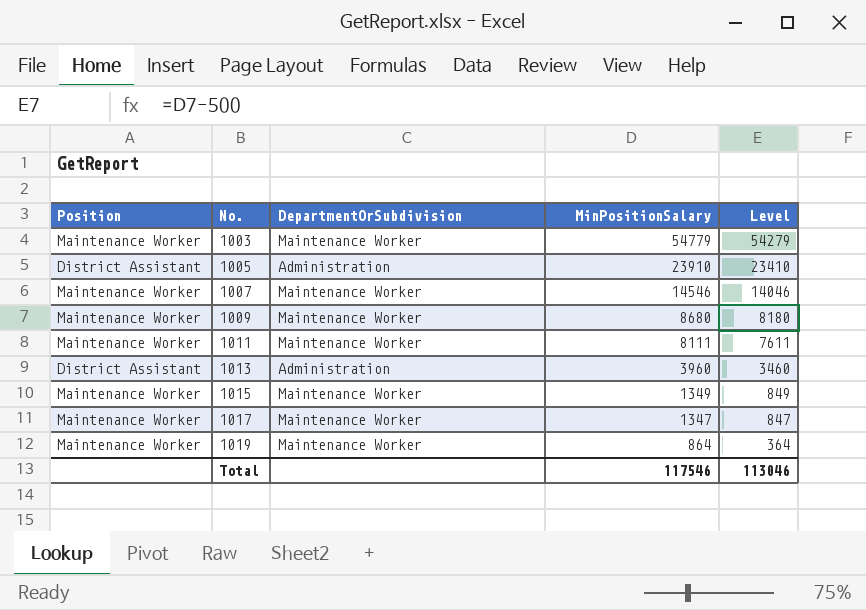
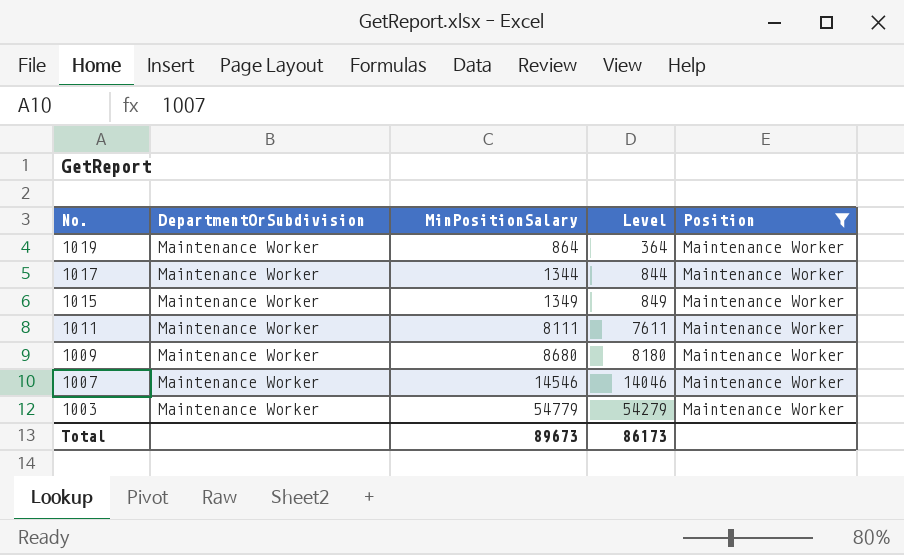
filter: none -> Position = Maintenance Worker
row order: No. ascending -> No. descending
column Position | position: 1 -> 5
1017 | MinPositionSalary: 1347 -> 1344
1017 | Level: 847 -> 844
Total | MinPositionSalary: 117546 -> 89673
Total | Level: 113046 -> 86173

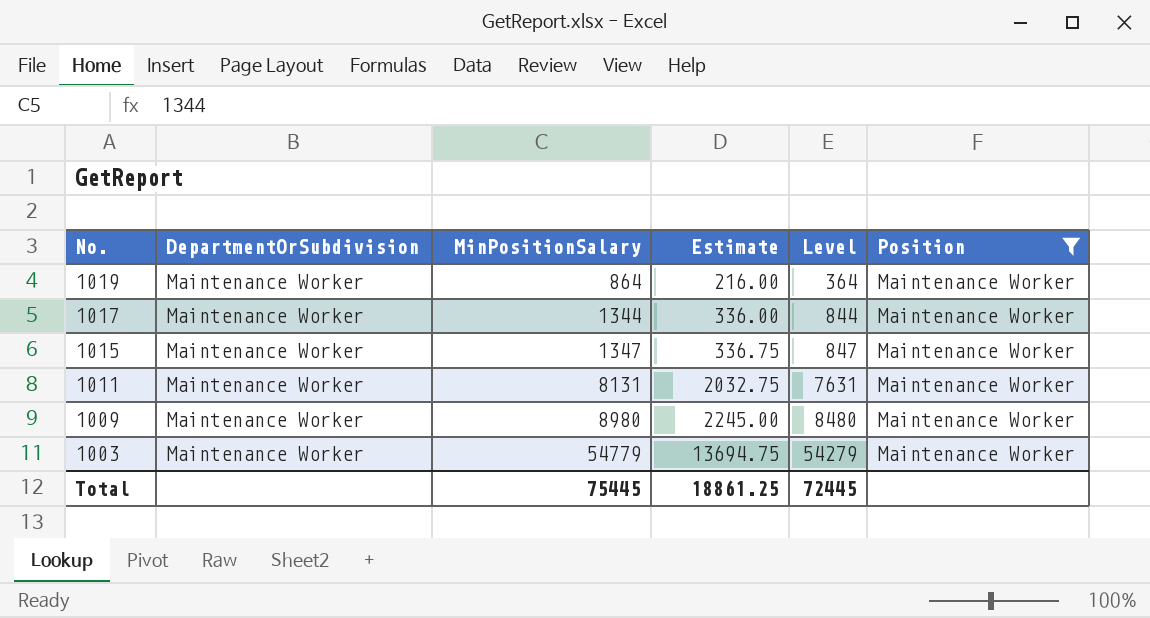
column Estimate | formula: none -> [MinPositionSalary] * 0.25
row 1007: Maintenance Worker | 14546 | 14046 | Maintenance Worker -> none
1015 | MinPositionSalary: 1349 -> 1347
1015 | Level: 849 -> 847
1011 | MinPositionSalary: 8111 -> 8131
1011 | Level: 7611 -> 7631
1009 | MinPositionSalary: 8680 -> 8980
1009 | Level: 8180 -> 8480
Total | MinPositionSalary: 89673 -> 75445
Total | Level: 86173 -> 72445

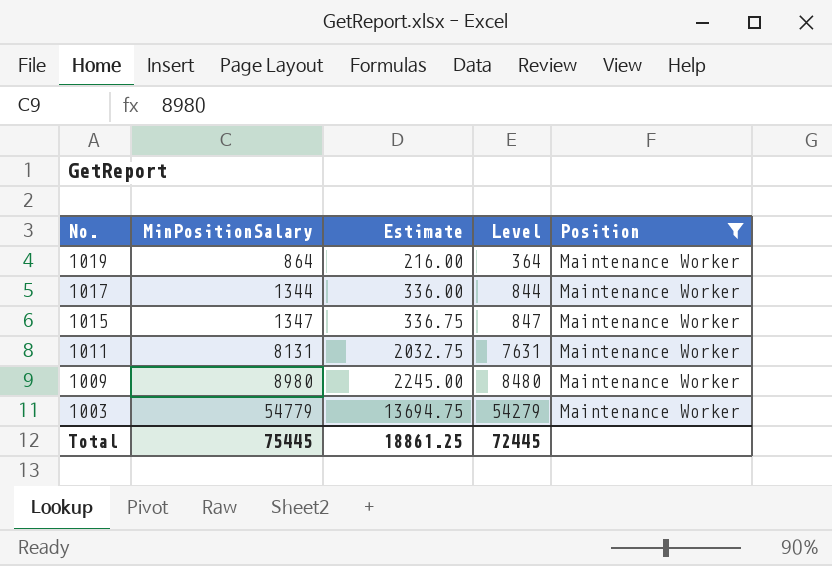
column DepartmentOrSubdivision | position: 2 -> none

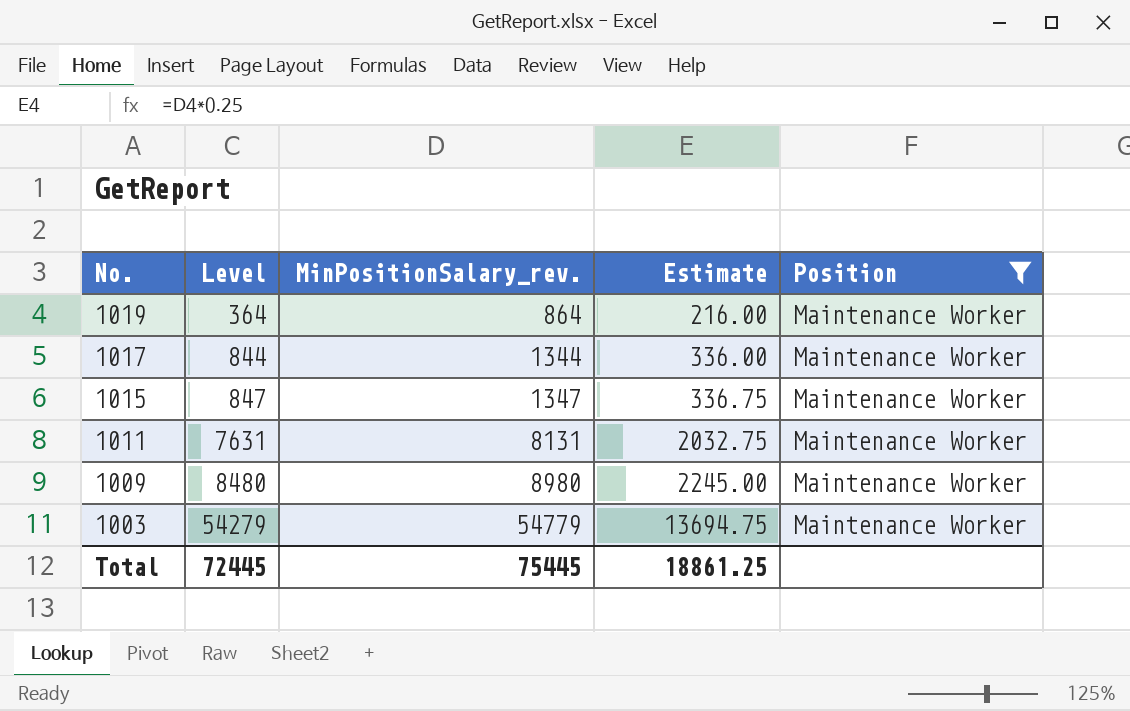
column Level | position: 4 -> 2
column name: MinPositionSalary -> MinPositionSalary_rev.

